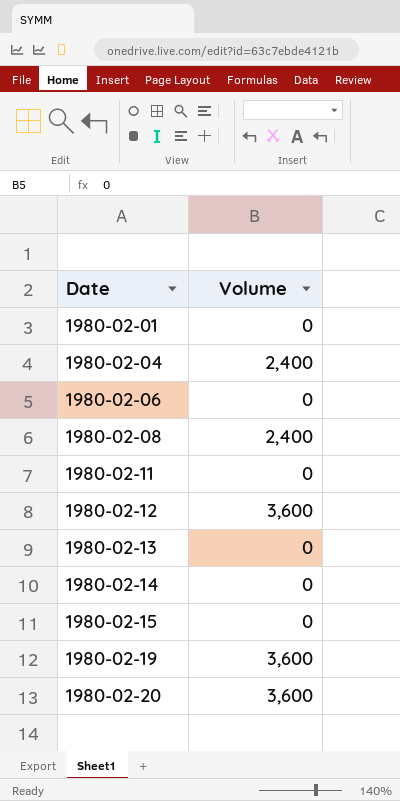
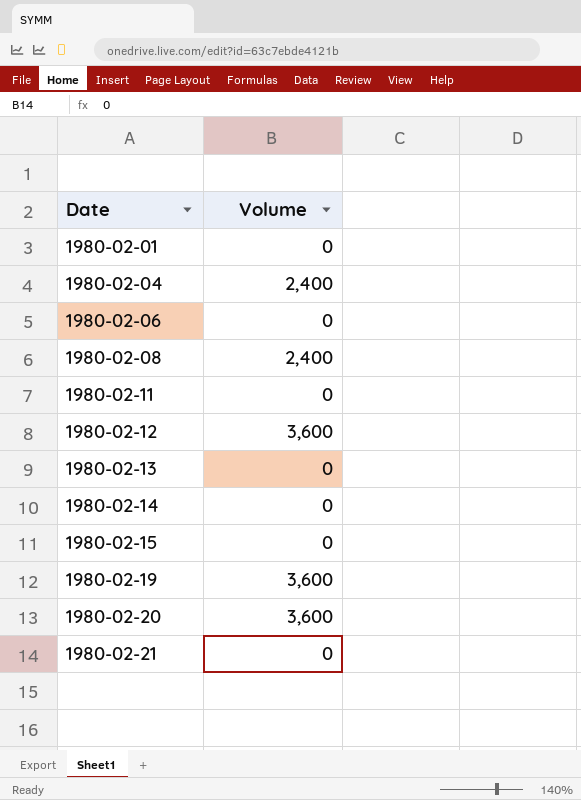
row 1980-02-21: none -> 0

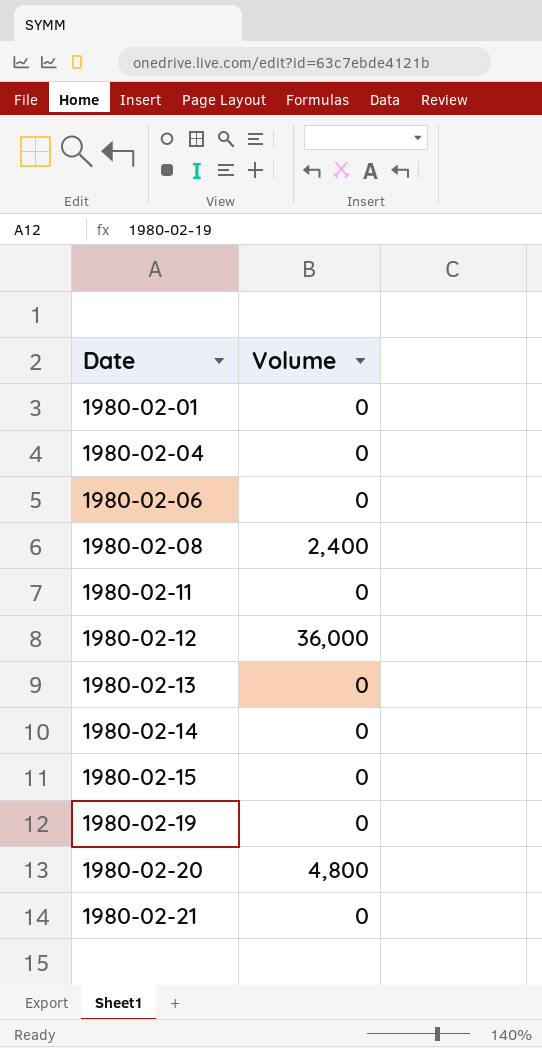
1980-02-04 | Volume: 2,400 -> 0
1980-02-12 | Volume: 3,600 -> 36,000
1980-02-19 | Volume: 3,600 -> 0
1980-02-20 | Volume: 3,600 -> 4,800

